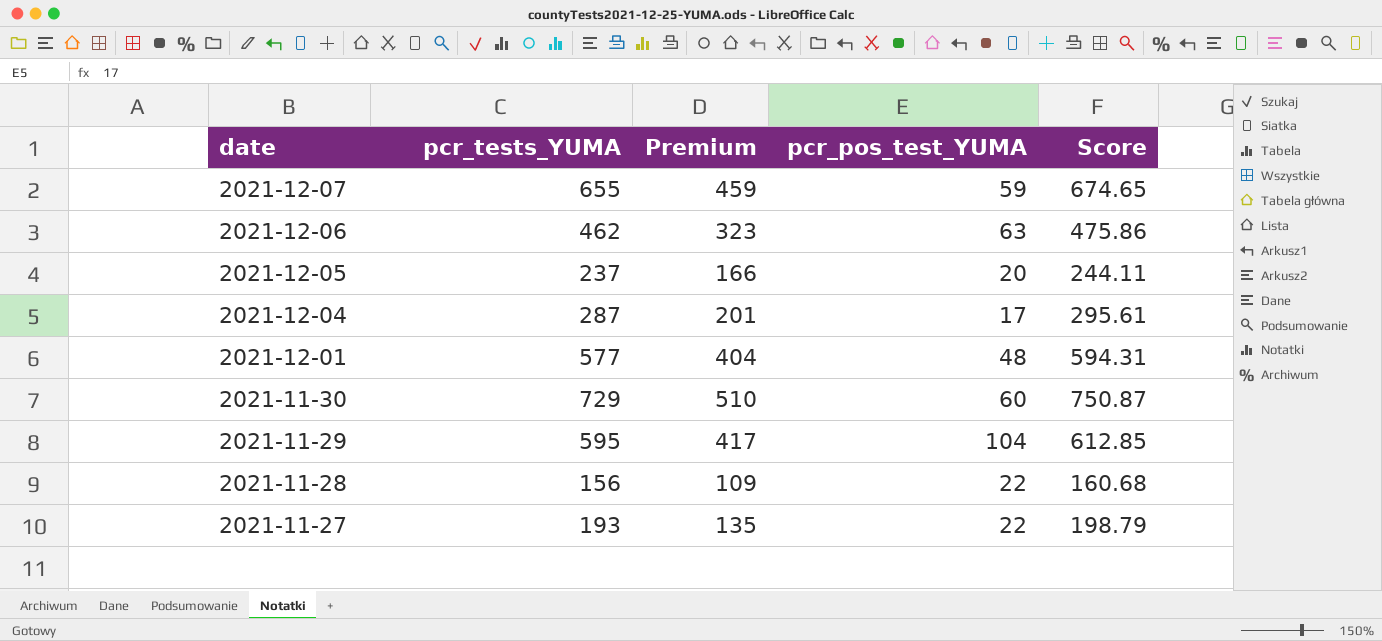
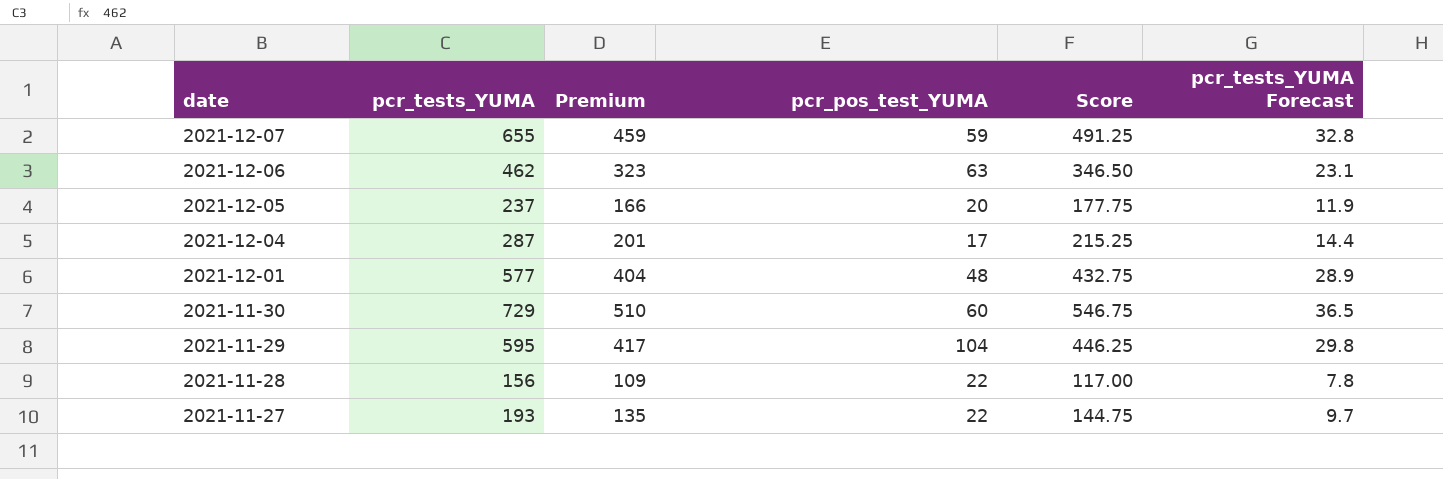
column Score | formula: [pcr_tests_YUMA] * 1.03 -> [pcr_tests_YUMA] * 0.75
column pcr_tests_YUMA Forecast | formula: none -> [pcr_tests_YUMA] * 0.05

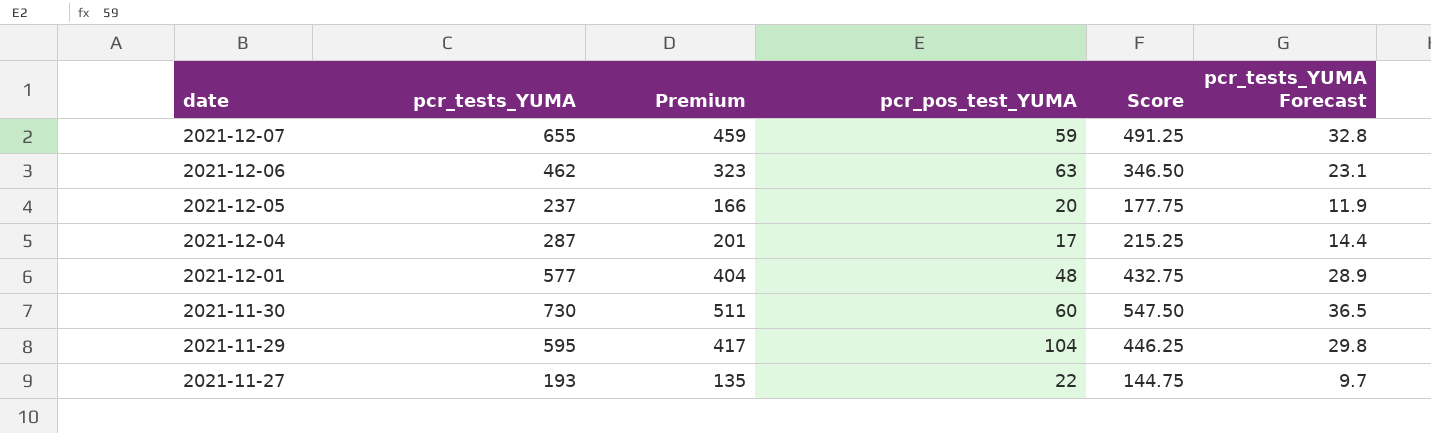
row 2021-11-28: 156 | 109 | 22 | 117.00 | 7.8 -> none
2021-11-30 | pcr_tests_YUMA: 729 -> 730
2021-11-30 | Premium: 510 -> 511
2021-11-30 | Score: 546.75 -> 547.50

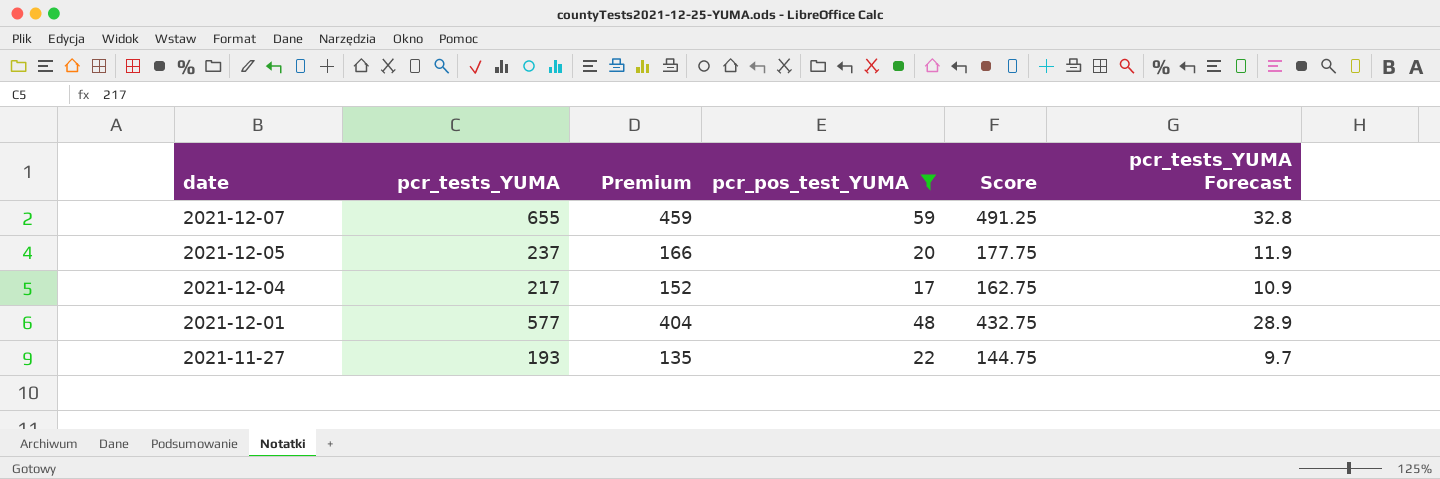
filter: none -> pcr_pos_test_YUMA <= 59
2021-12-04 | pcr_tests_YUMA: 287 -> 217
2021-12-04 | Premium: 201 -> 152
2021-12-04 | Score: 215.25 -> 162.75
2021-12-04 | pcr_tests_YUMA Forecast: 14.4 -> 10.9

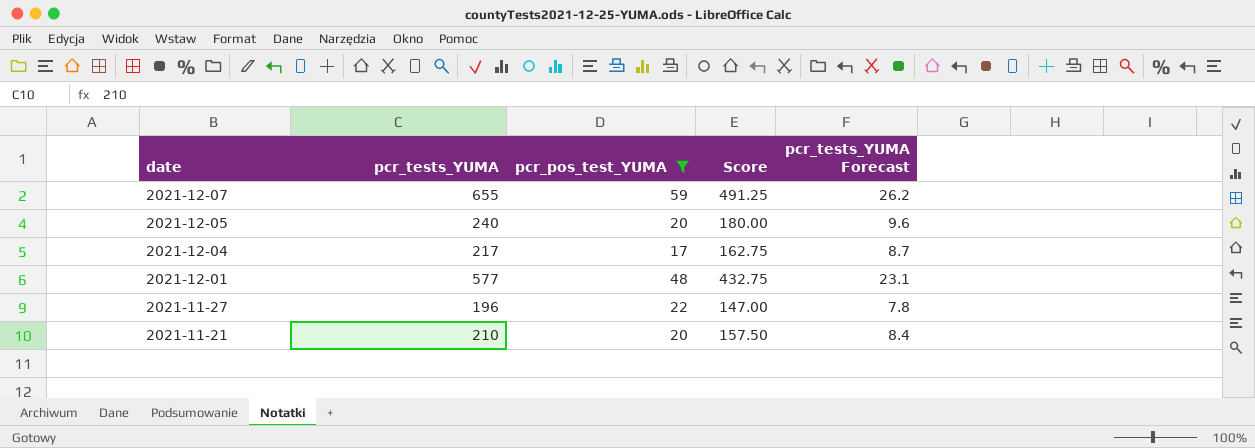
column Premium | formula: [pcr_tests_YUMA] * 0.7 -> none
column pcr_tests_YUMA Forecast | formula: [pcr_tests_YUMA] * 0.05 -> [pcr_tests_YUMA] * 0.04
2021-12-05 | pcr_tests_YUMA: 237 -> 240
2021-12-05 | Score: 177.75 -> 180.00
2021-11-27 | pcr_tests_YUMA: 193 -> 196
2021-11-27 | Score: 144.75 -> 147.00
row 2021-11-21: none -> 210 | 20 | 157.50 | 8.4

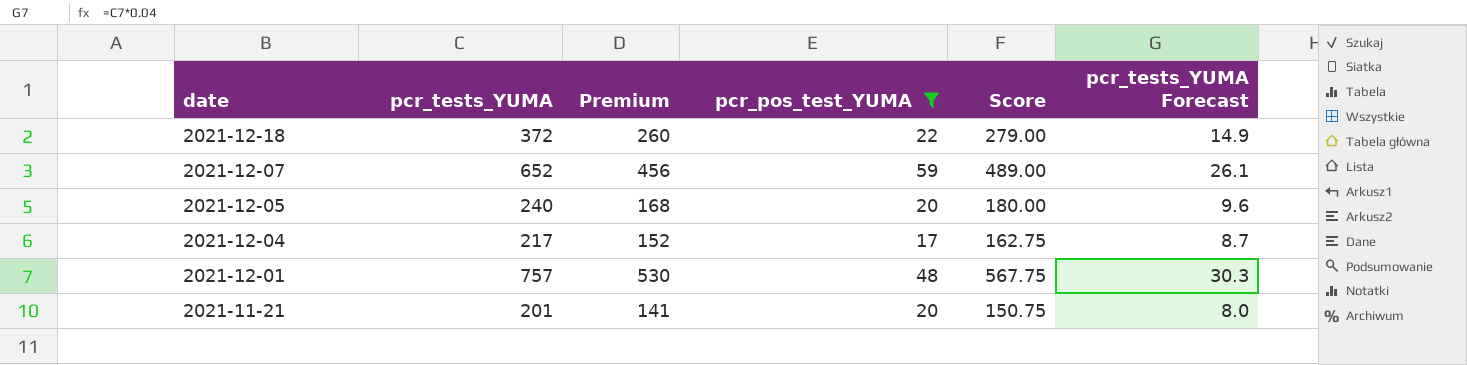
column Premium | formula: none -> [pcr_tests_YUMA] * 0.7
row 2021-11-27: 196 | 22 | 147.00 | 7.8 -> none
row 2021-12-18: none -> 372 | 260 | 22 | 279.00 | 14.9
2021-12-07 | pcr_tests_YUMA: 655 -> 652
2021-12-07 | Score: 491.25 -> 489.00
2021-12-07 | pcr_tests_YUMA Forecast: 26.2 -> 26.1
2021-12-01 | pcr_tests_YUMA: 577 -> 757
2021-12-01 | Score: 432.75 -> 567.75
2021-12-01 | pcr_tests_YUMA Forecast: 23.1 -> 30.3
2021-11-21 | pcr_tests_YUMA: 210 -> 201
2021-11-21 | Score: 157.50 -> 150.75
2021-11-21 | pcr_tests_YUMA Forecast: 8.4 -> 8.0

